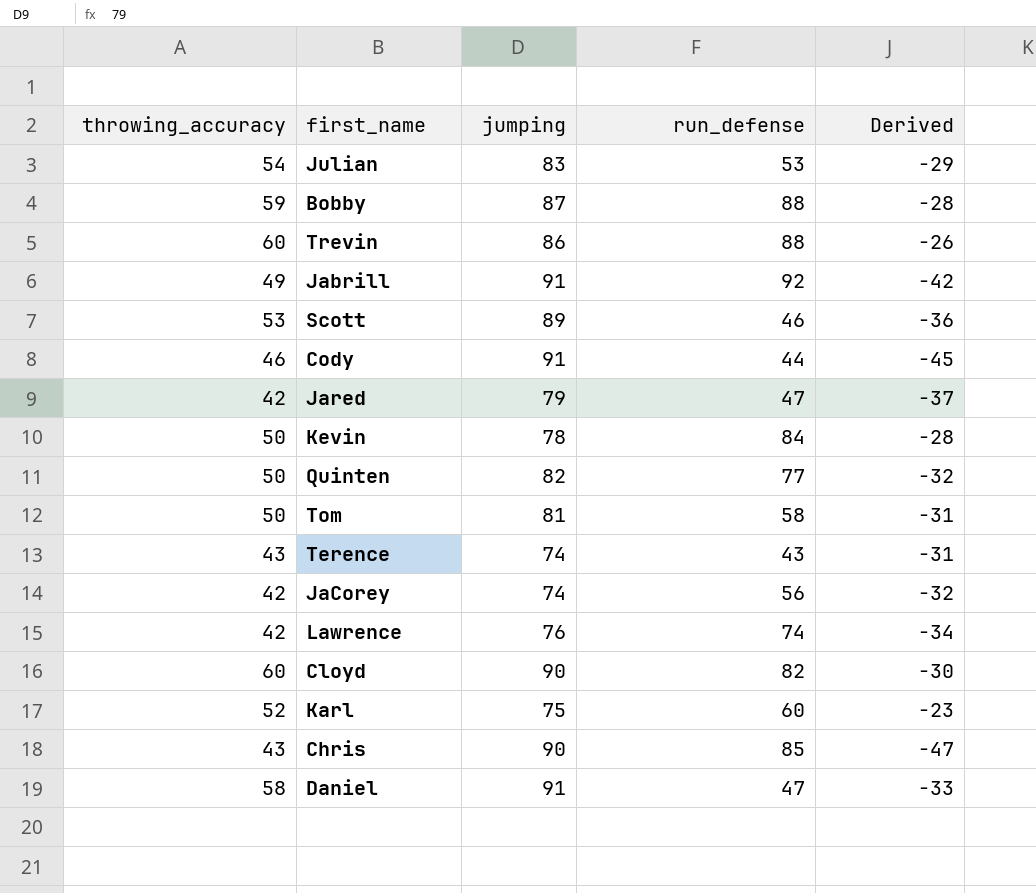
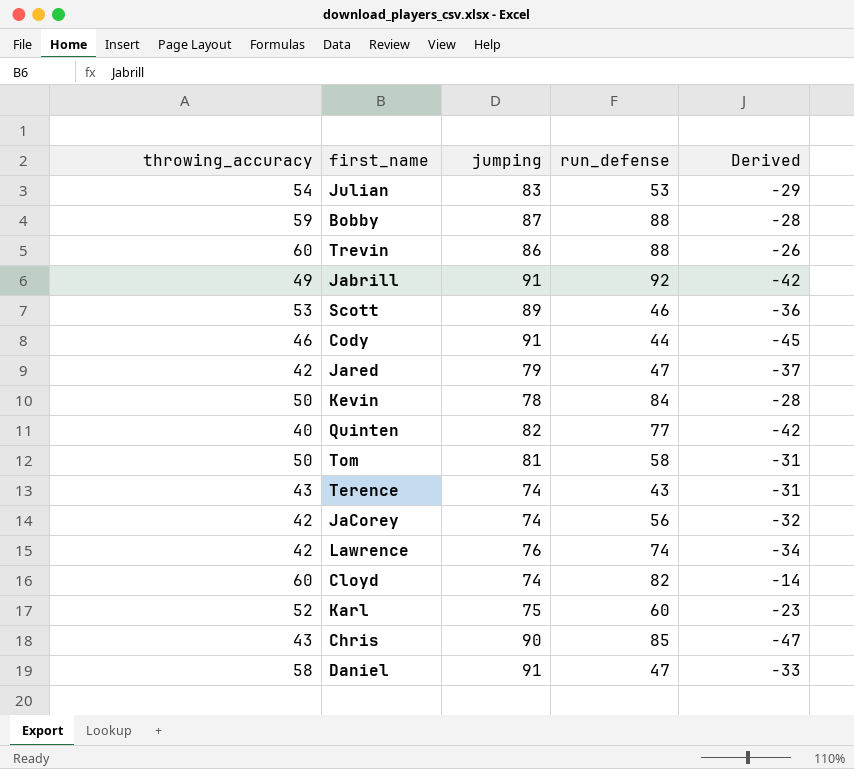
Quinten | throwing_accuracy: 50 -> 40
Quinten | Derived: -32 -> -42
Cloyd | jumping: 90 -> 74
Cloyd | Derived: -30 -> -14

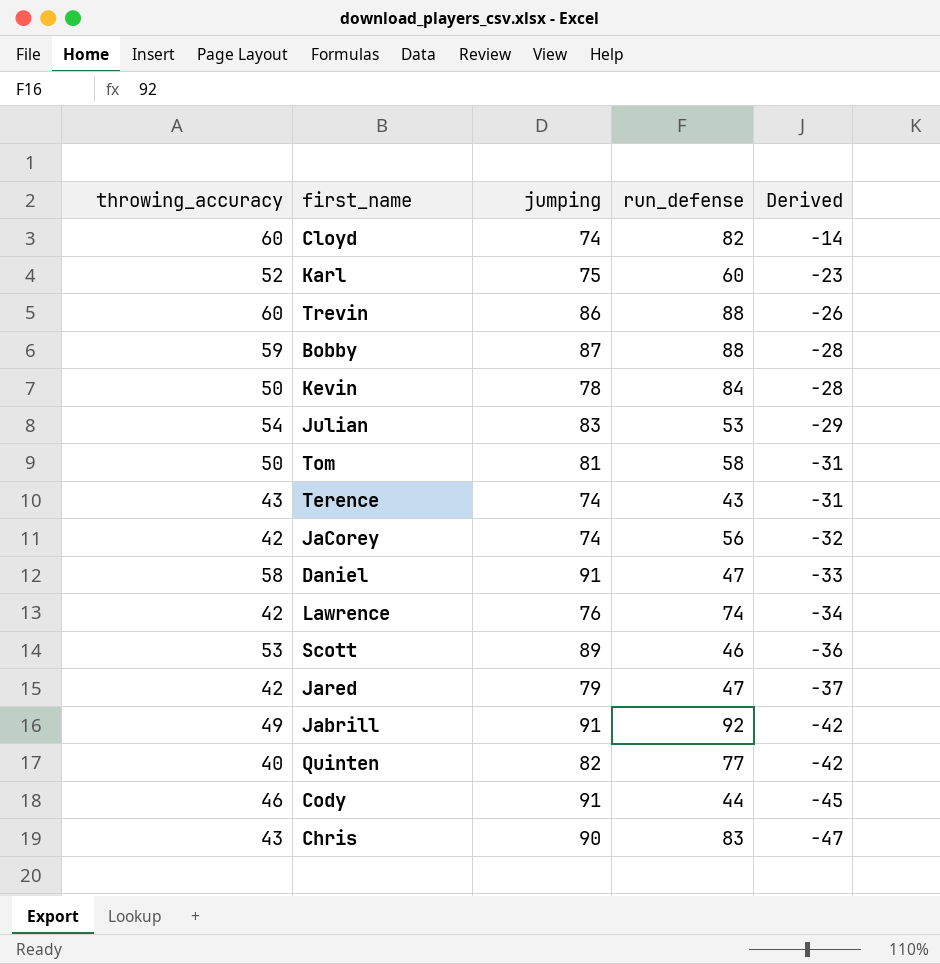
row order: none -> Derived descending
Chris | run_defense: 85 -> 83

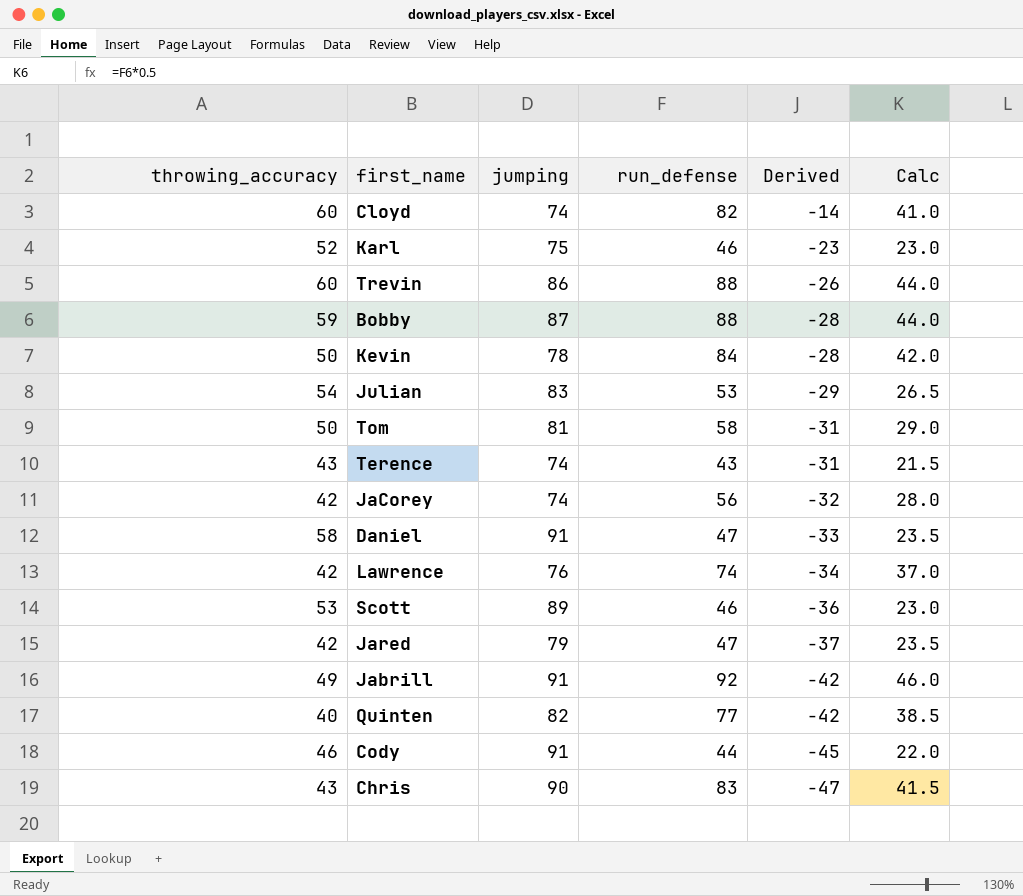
column Calc | formula: none -> [run_defense] * 0.5
Karl | run_defense: 60 -> 46

